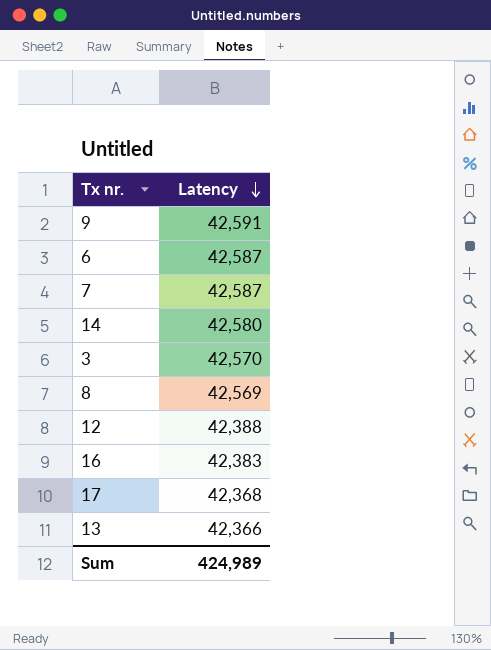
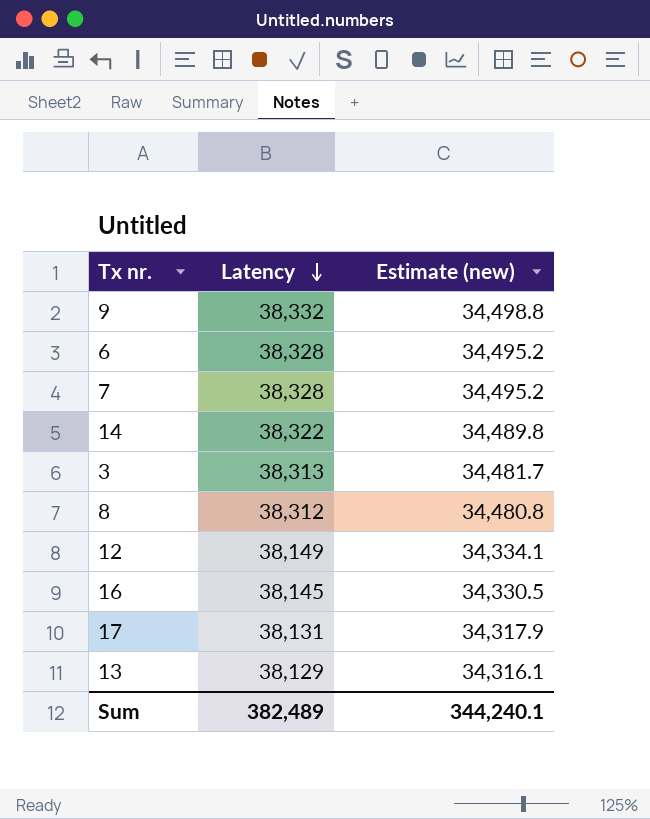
column Estimate (new) | formula: none -> [Latency] * 0.9
9 | Latency: 42,591 -> 38,332
6 | Latency: 42,587 -> 38,328
7 | Latency: 42,587 -> 38,328
14 | Latency: 42,580 -> 38,322
3 | Latency: 42,570 -> 38,313
8 | Latency: 42,569 -> 38,312
12 | Latency: 42,388 -> 38,149
16 | Latency: 42,383 -> 38,145
17 | Latency: 42,368 -> 38,131
13 | Latency: 42,366 -> 38,129
Sum | Latency: 424,989 -> 382,489

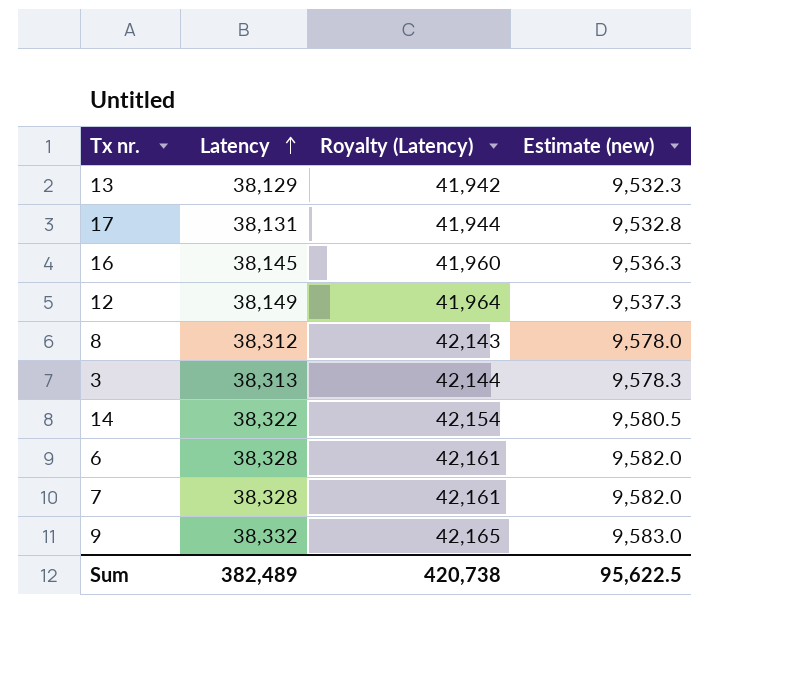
row order: Latency descending -> Latency ascending
column Royalty (Latency) | formula: none -> [Latency] * 1.1
column Estimate (new) | formula: [Latency] * 0.9 -> [Latency] * 0.25
Sum | Estimate (new): 344,240.1 -> 95,622.5

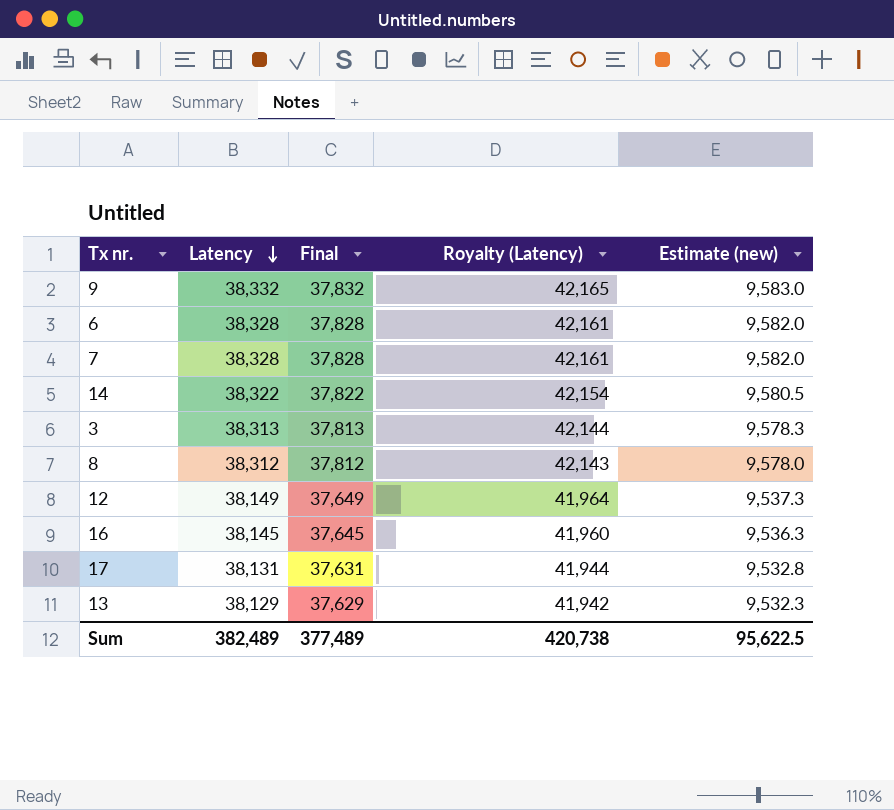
row order: Latency ascending -> Latency descending
column Final | formula: none -> [Latency] - 500

